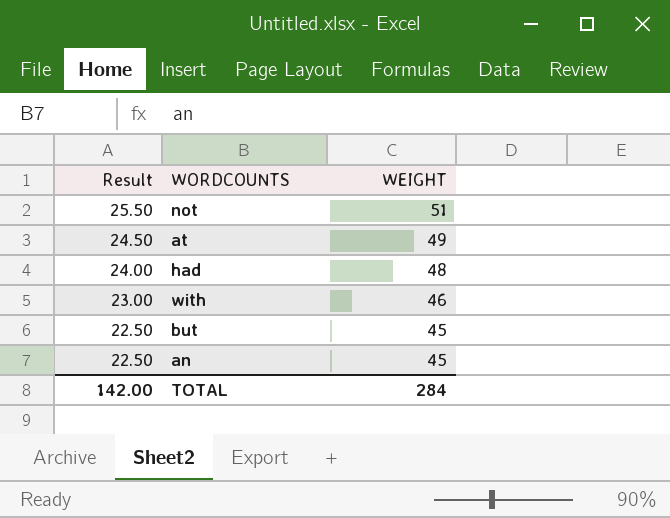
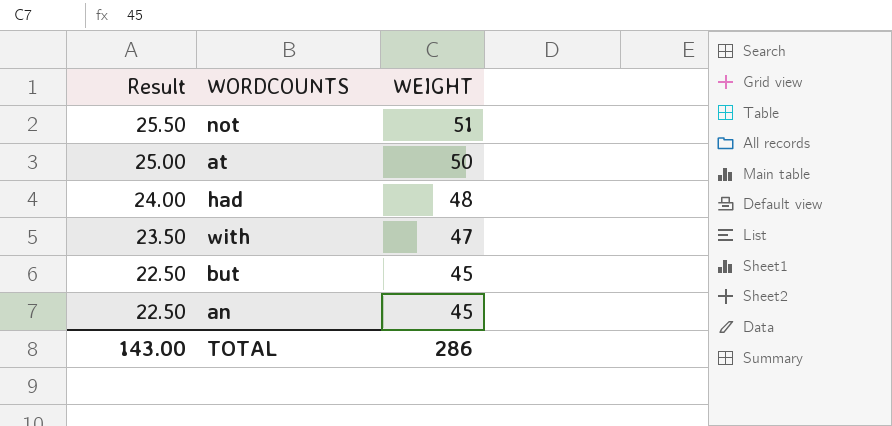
at | Result: 24.50 -> 25.00
at | WEIGHT: 49 -> 50
with | Result: 23.00 -> 23.50
with | WEIGHT: 46 -> 47
TOTAL | Result: 142.00 -> 143.00
TOTAL | WEIGHT: 284 -> 286

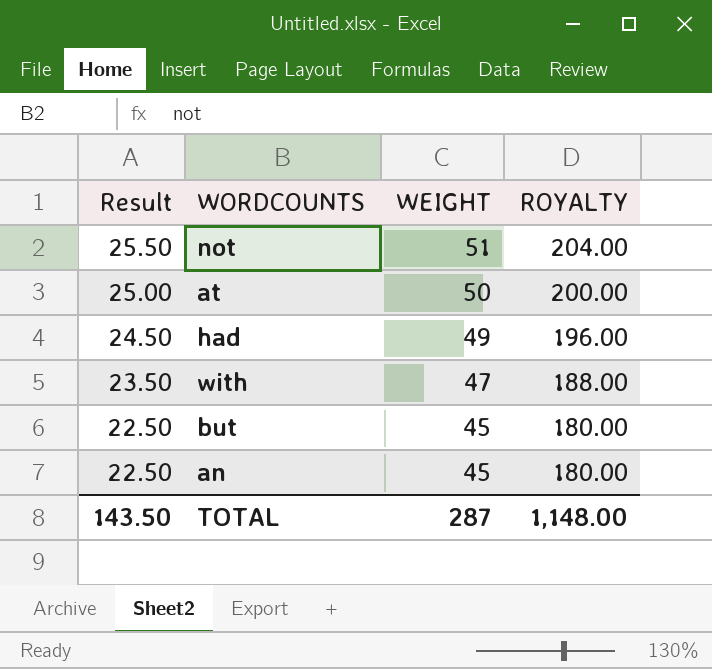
column ROYALTY | formula: none -> [WEIGHT] * 4
had | Result: 24.00 -> 24.50
had | WEIGHT: 48 -> 49
TOTAL | Result: 143.00 -> 143.50
TOTAL | WEIGHT: 286 -> 287

